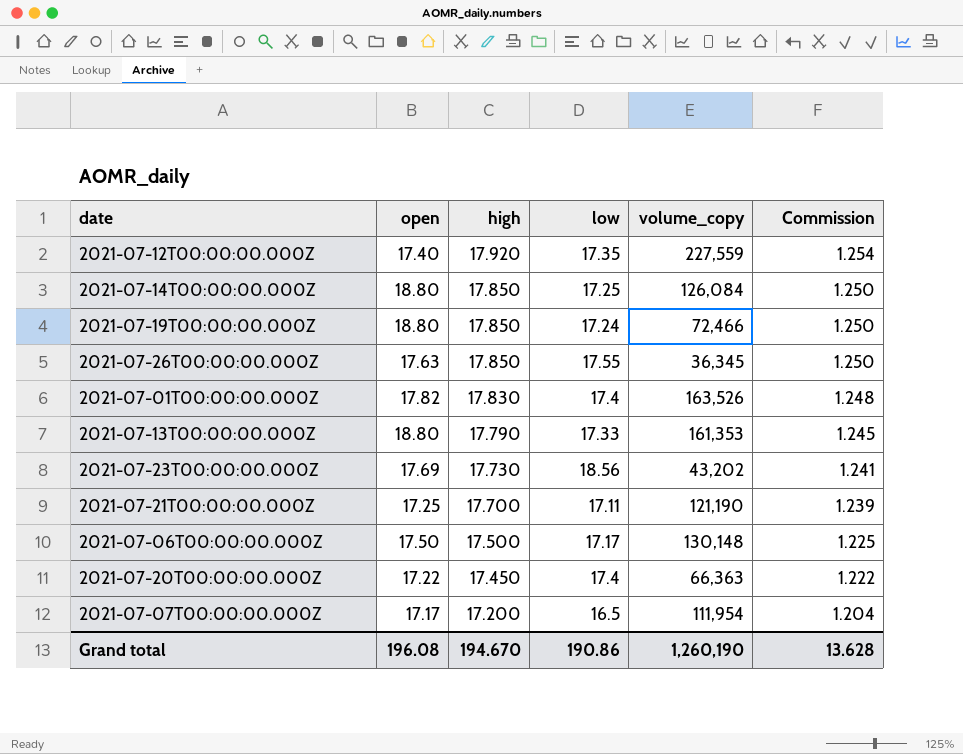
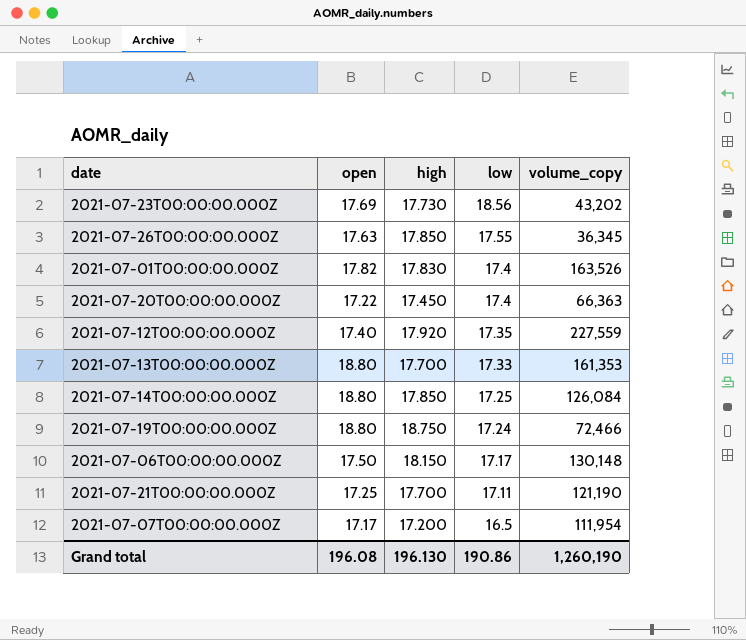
row order: high descending -> low descending
column Commission | formula: [high] * 0.07 -> none
2021-07-13T00:00:00.000Z | high: 17.790 -> 17.700
2021-07-19T00:00:00.000Z | high: 17.850 -> 18.750
2021-07-06T00:00:00.000Z | high: 17.500 -> 18.150
Grand total | high: 194.670 -> 196.130

